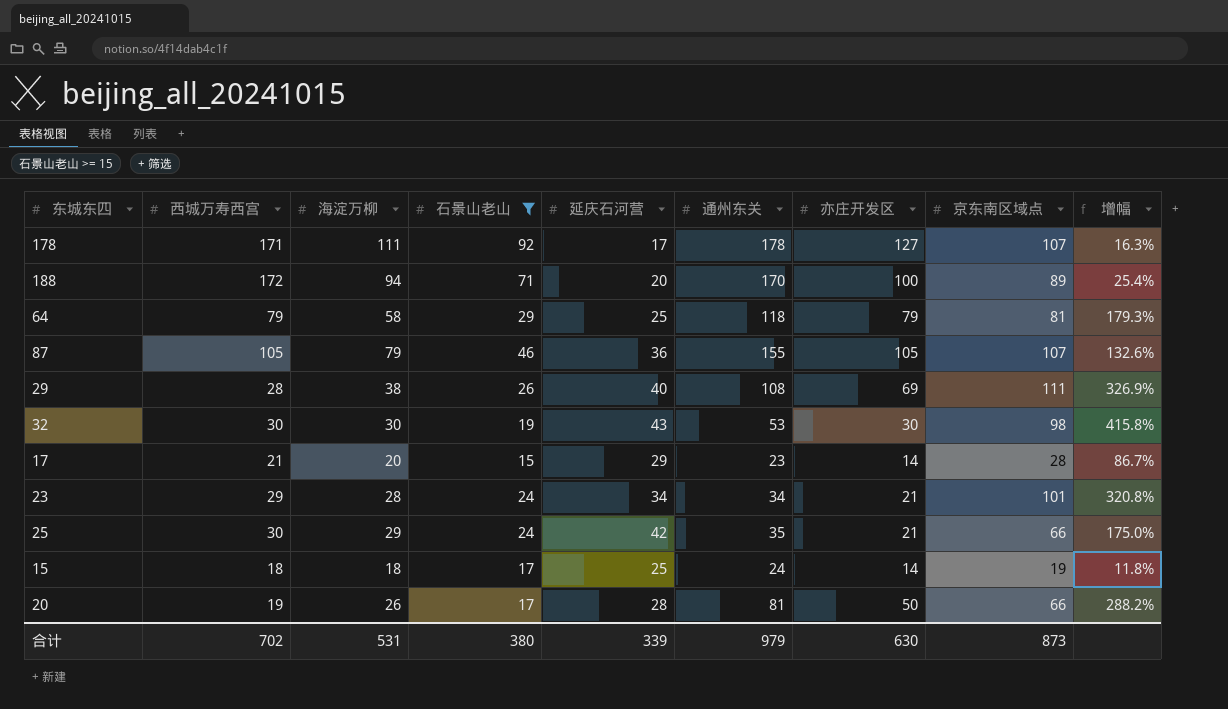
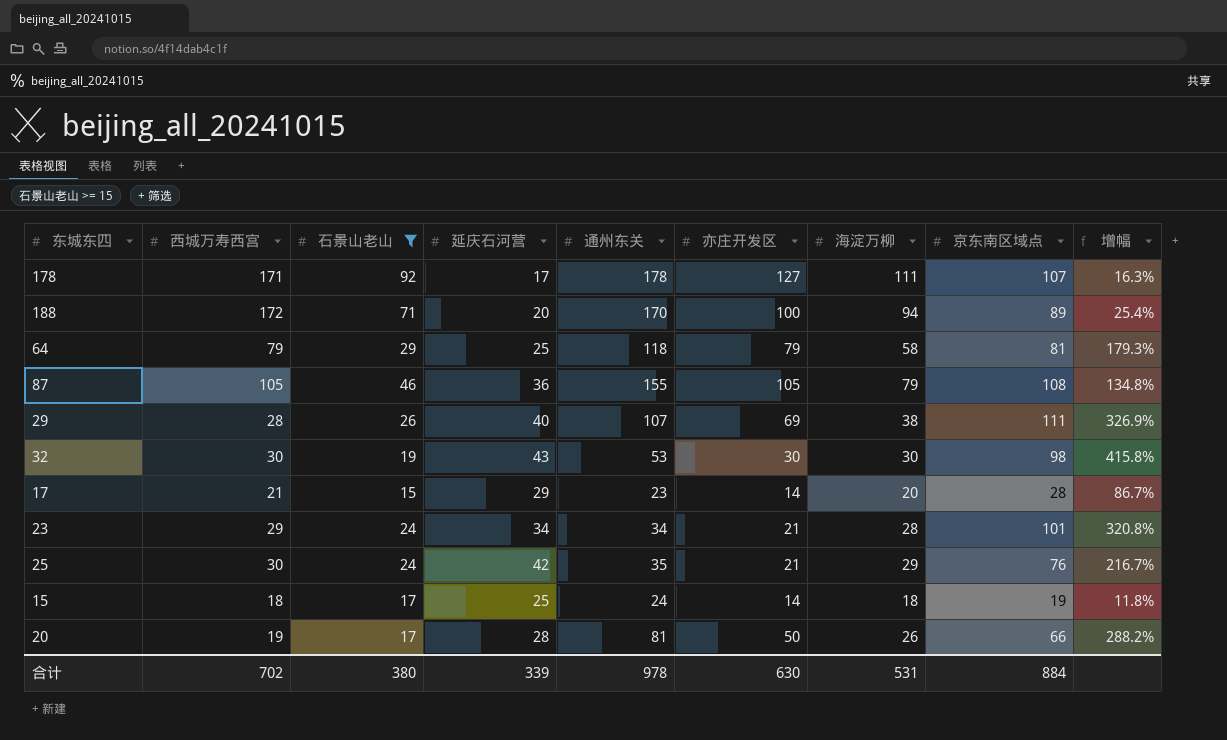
column 海淀万柳 | position: 3 -> 7
87 | 京东南区域点: 107 -> 108
87 | 增幅: 132.6% -> 134.8%
29 | 通州东关: 108 -> 107
25 | 京东南区域点: 66 -> 76
25 | 增幅: 175.0% -> 216.7%
合计 | 通州东关: 979 -> 978
合计 | 京东南区域点: 873 -> 884

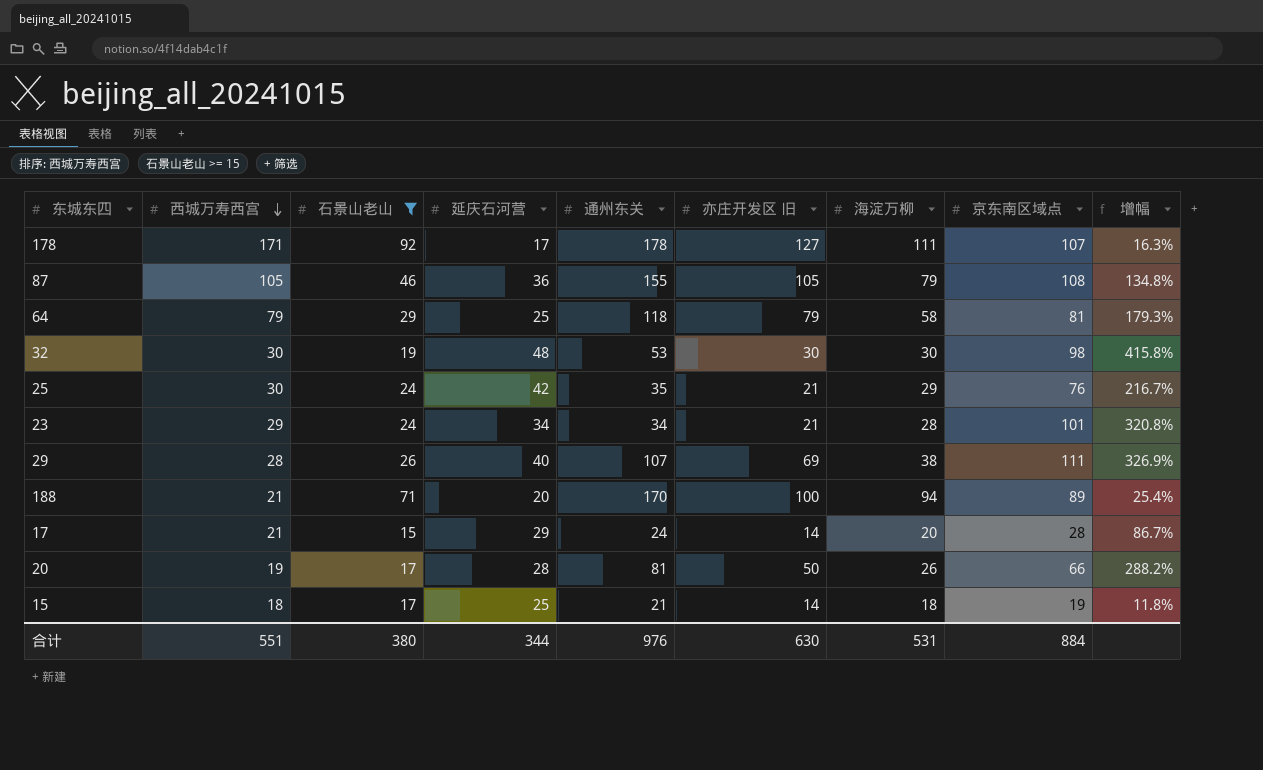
row order: none -> 西城万寿西宫 descending
column name: 亦庄开发区 -> 亦庄开发区 旧
32 | 延庆石河营: 43 -> 48
188 | 西城万寿西宫: 172 -> 21
17 | 通州东关: 23 -> 24
15 | 通州东关: 24 -> 21
合计 | 西城万寿西宫: 702 -> 551
合计 | 延庆石河营: 339 -> 344
合计 | 通州东关: 978 -> 976

